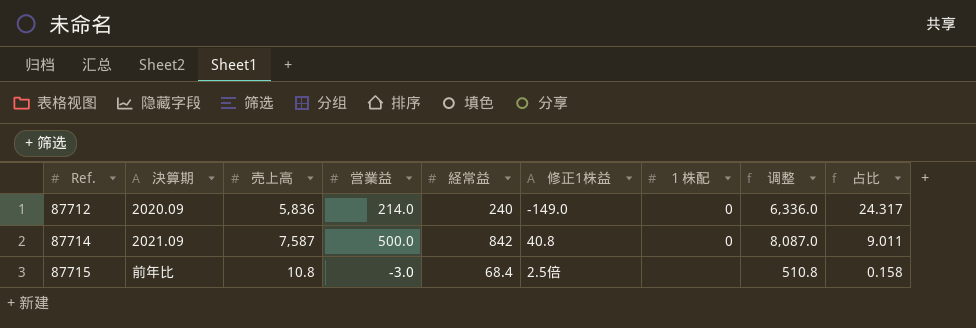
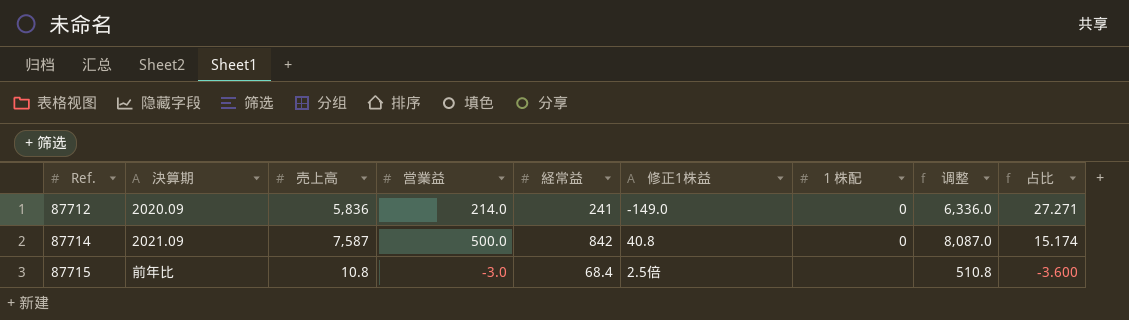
column 占比 | formula: [売上高] / [経常益] -> [売上高] / [営業益]
87712 | 経常益: 240 -> 241

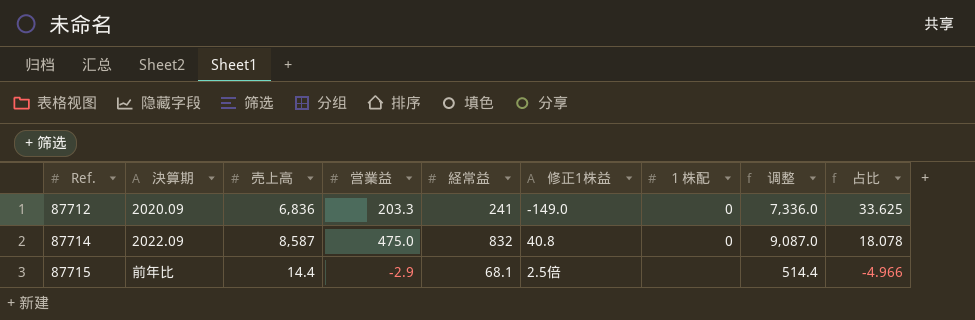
87712 | 売上高: 5,836 -> 6,836
87712 | 営業益: 214.0 -> 203.3
87712 | 调整: 6,336.0 -> 7,336.0
87712 | 占比: 27.271 -> 33.625
87714 | 決算期: 2021.09 -> 2022.09
87714 | 売上高: 7,587 -> 8,587
87714 | 営業益: 500.0 -> 475.0
87714 | 経常益: 842 -> 832
87714 | 调整: 8,087.0 -> 9,087.0
87714 | 占比: 15.174 -> 18.078
87715 | 売上高: 10.8 -> 14.4
87715 | 営業益: -3.0 -> -2.9
87715 | 経常益: 68.4 -> 68.1
87715 | 调整: 510.8 -> 514.4
87715 | 占比: -3.600 -> -4.966

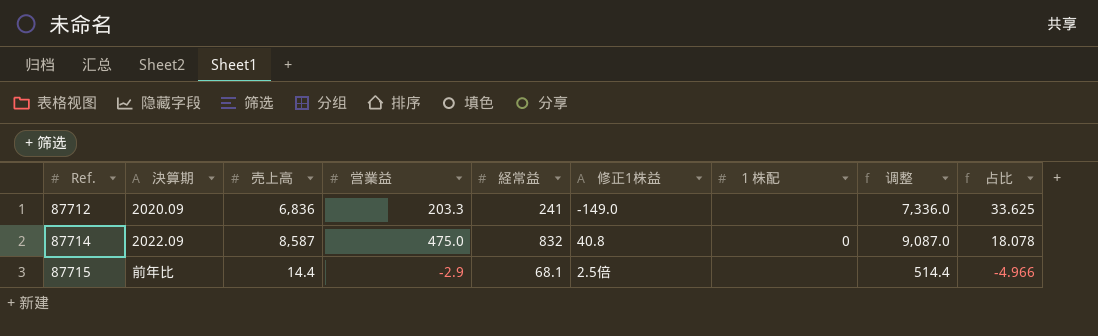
87712 | １株配: 0 -> none

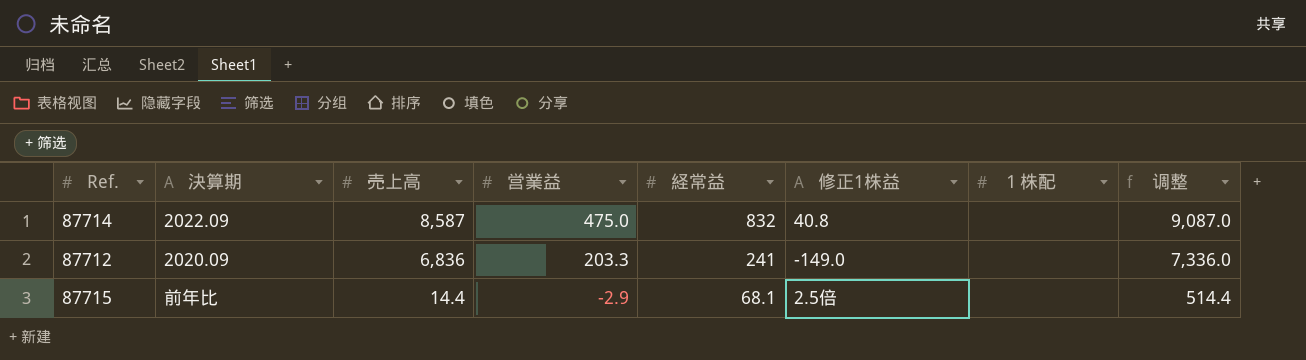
row order: Ref. ascending -> 売上高 descending
column 占比 | formula: [売上高] / [営業益] -> none
87714 | １株配: 0 -> none

